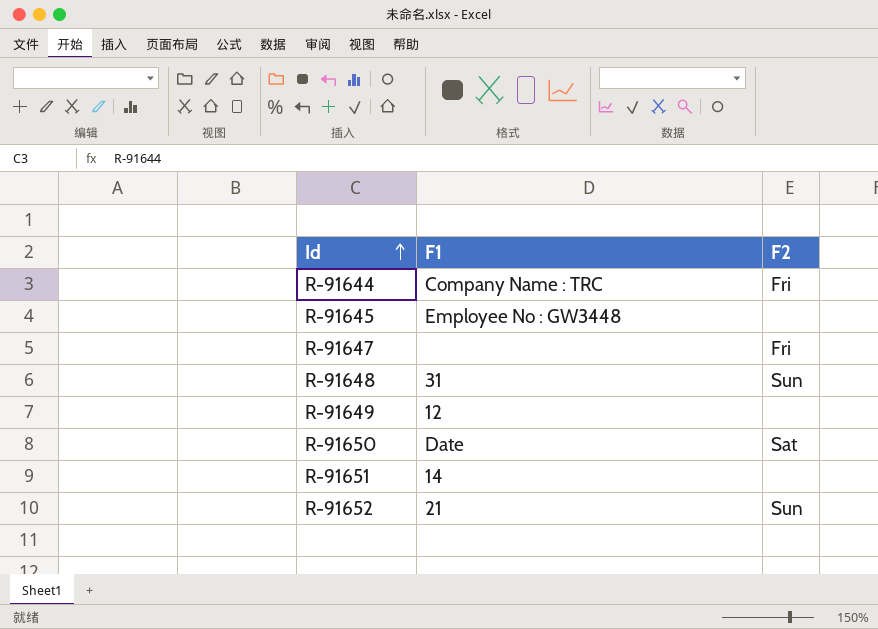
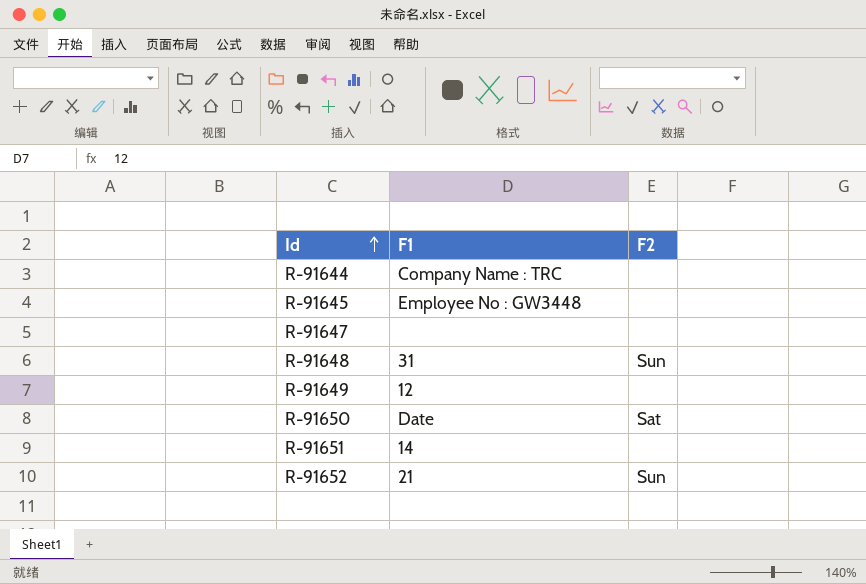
R-91644 | F2: Fri -> none
R-91647 | F2: Fri -> none

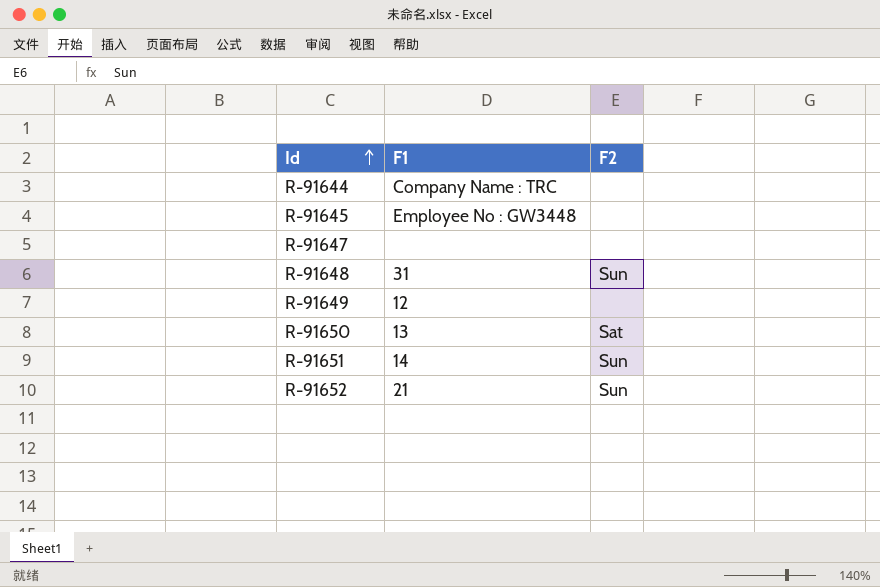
R-91650 | F1: Date -> 13
R-91651 | F2: none -> Sun

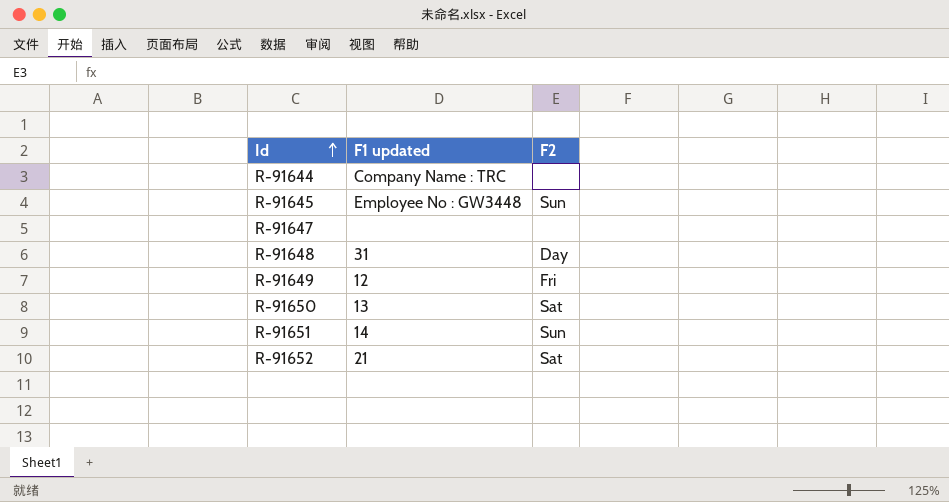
column name: F1 -> F1 updated
R-91645 | F2: none -> Sun
R-91648 | F2: Sun -> Day
R-91649 | F2: none -> Fri
R-91652 | F2: Sun -> Sat

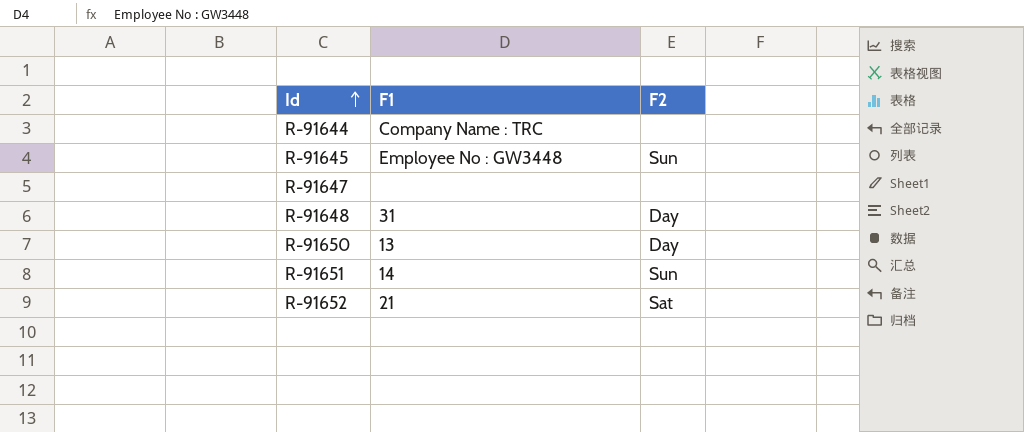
column name: F1 updated -> F1
row R-91649: 12 | Fri -> none
R-91650 | F2: Sat -> Day

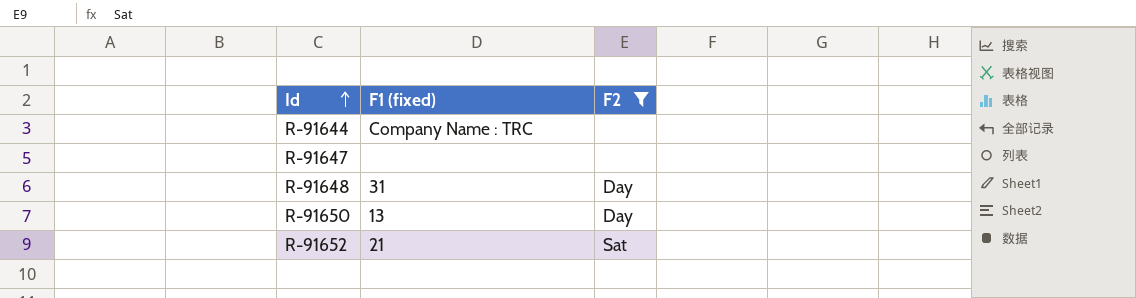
filter: none -> F2 != Sun
column name: F1 -> F1 (fixed)

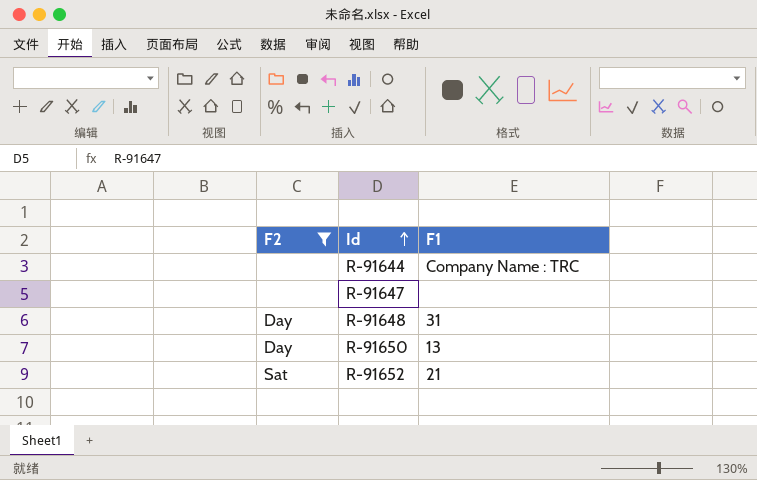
column F2 | position: 3 -> 1
column name: F1 (fixed) -> F1

